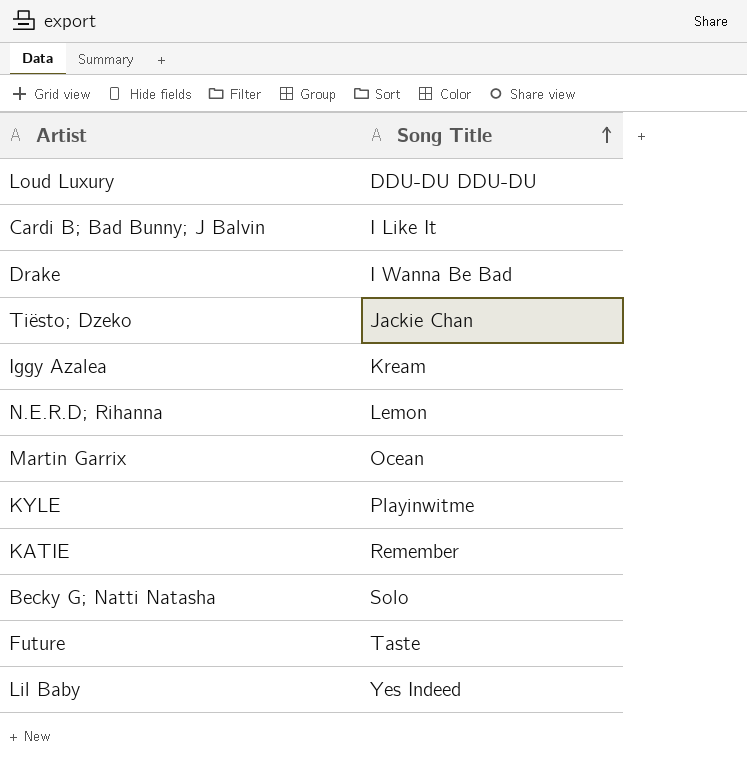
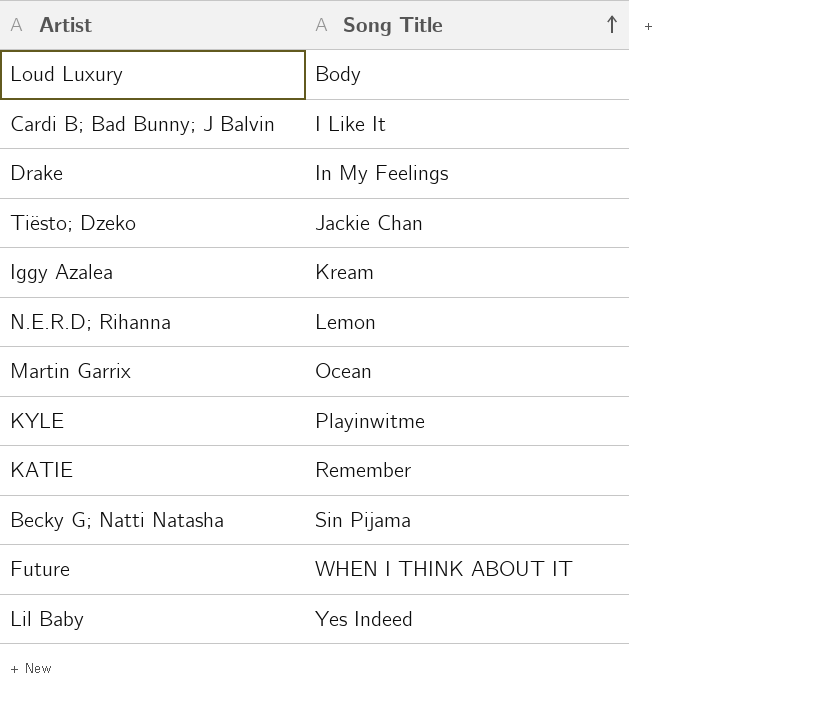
Loud Luxury | Song Title: DDU-DU DDU-DU -> Body
Drake | Song Title: I Wanna Be Bad -> In My Feelings
Becky G; Natti Natasha | Song Title: Solo -> Sin Pijama
Future | Song Title: Taste -> WHEN I THINK ABOUT IT

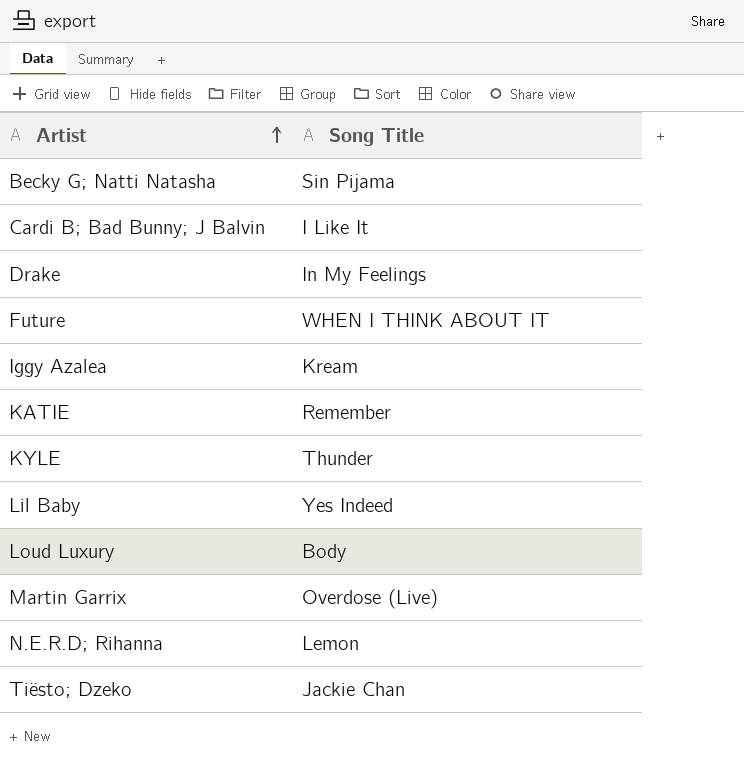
row order: Song Title ascending -> Artist ascending
KYLE | Song Title: Playinwitme -> Thunder
Martin Garrix | Song Title: Ocean -> Overdose (Live)

